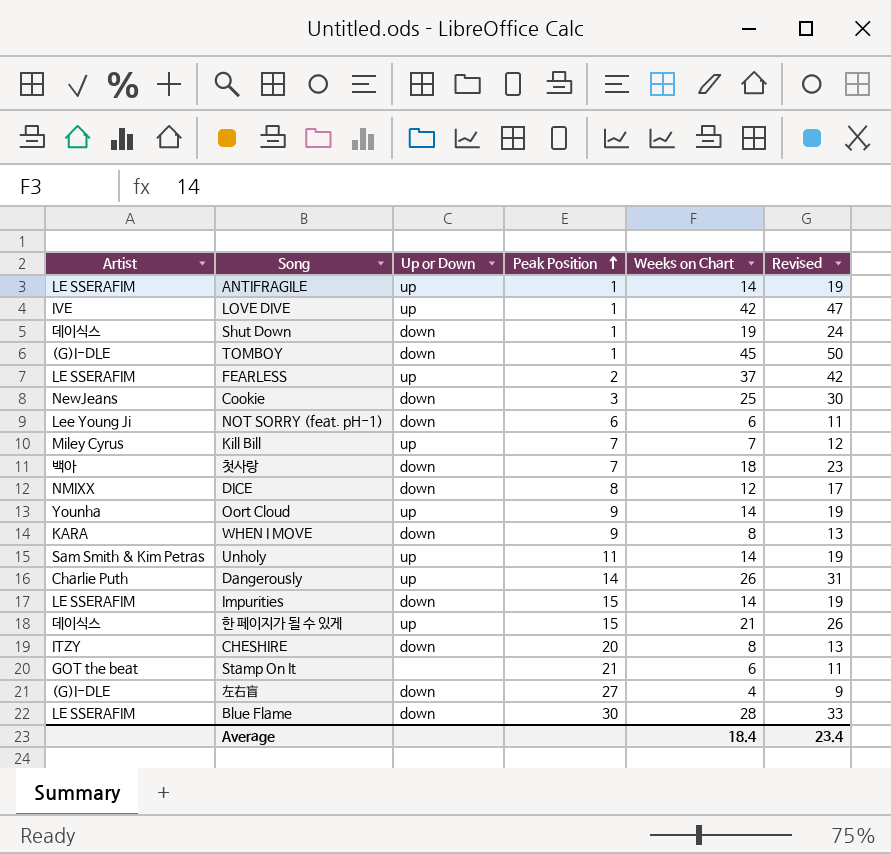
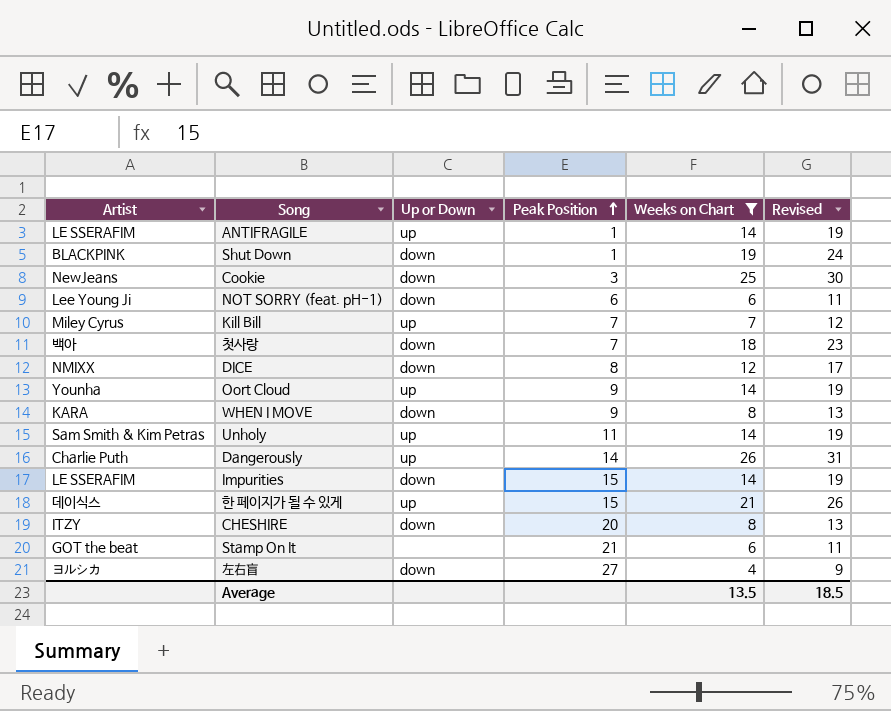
filter: none -> Weeks on Chart <= 26
Shut Down | Artist: 데이식스 -> BLACKPINK
左右盲 | Artist: (G)I-DLE -> ヨルシカ
Average | Weeks on Chart: 18.4 -> 13.5
Average | Revised: 23.4 -> 18.5

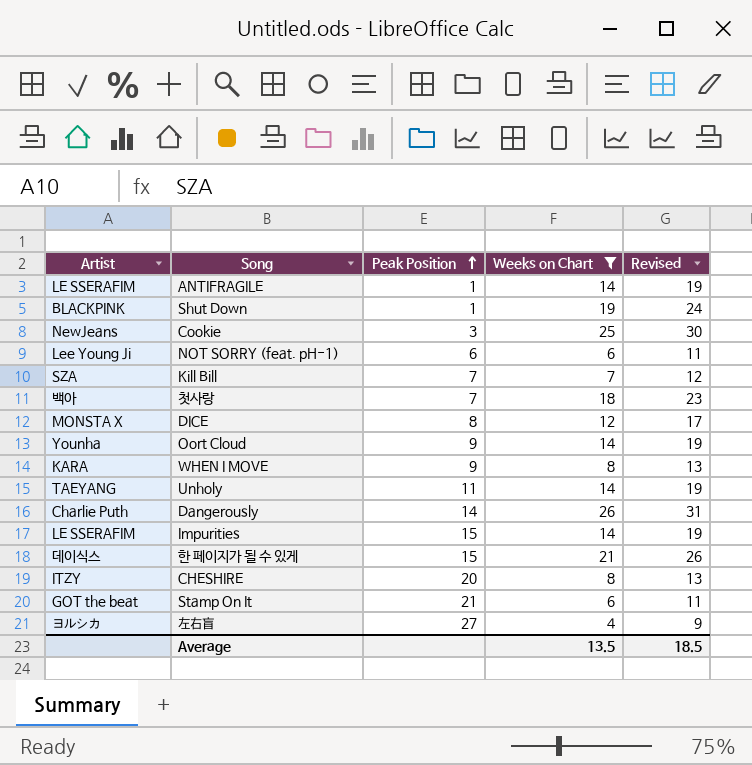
column Up or Down | position: 3 -> none
Kill Bill | Artist: Miley Cyrus -> SZA
DICE | Artist: NMIXX -> MONSTA X
Unholy | Artist: Sam Smith & Kim Petras -> TAEYANG

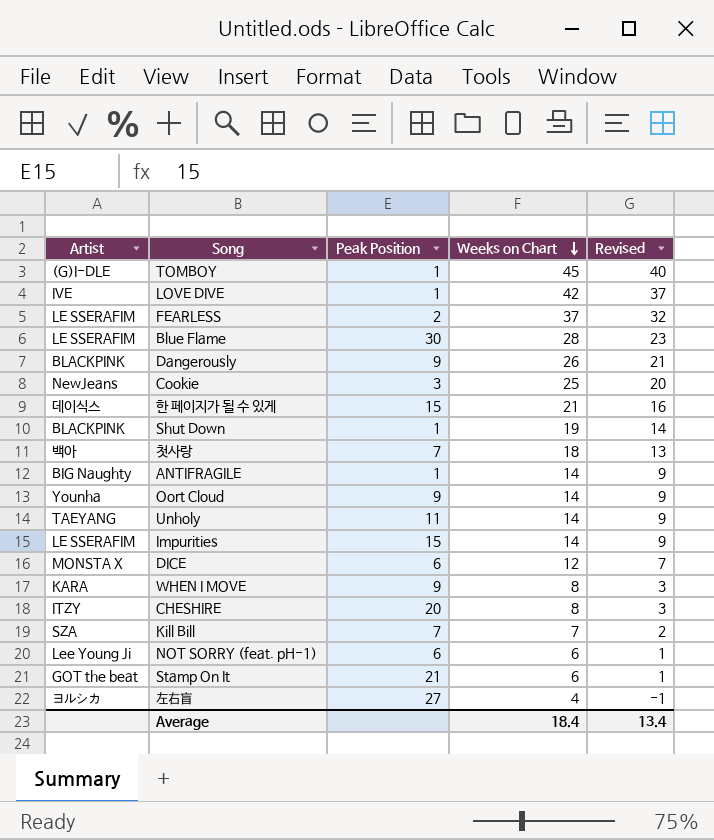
filter: Weeks on Chart <= 26 -> none
row order: Peak Position ascending -> Weeks on Chart descending
column Revised | formula: [Weeks on Chart] + 5 -> [Weeks on Chart] - 5
Dangerously | Artist: Charlie Puth -> BLACKPINK
Dangerously | Peak Position: 14 -> 9
ANTIFRAGILE | Artist: LE SSERAFIM -> BIG Naughty
DICE | Peak Position: 8 -> 6
Average | Weeks on Chart: 13.5 -> 18.4
Average | Revised: 18.5 -> 13.4

